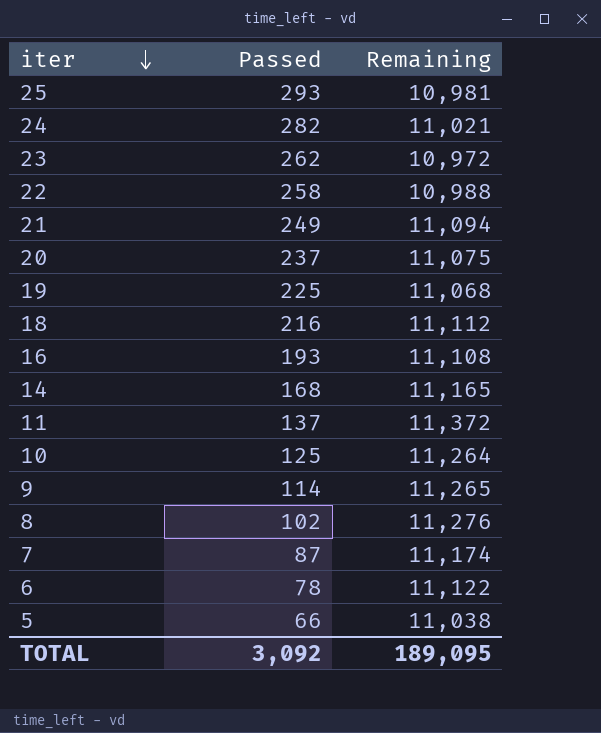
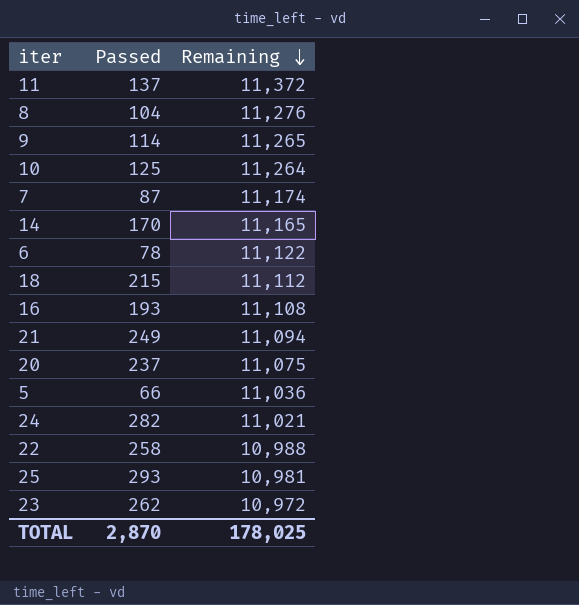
row order: iter descending -> Remaining descending
row 19: 225 | 11,068 -> none
8 | Passed: 102 -> 104
14 | Passed: 168 -> 170
18 | Passed: 216 -> 215
5 | Remaining: 11,038 -> 11,036
TOTAL | Passed: 3,092 -> 2,870
TOTAL | Remaining: 189,095 -> 178,025

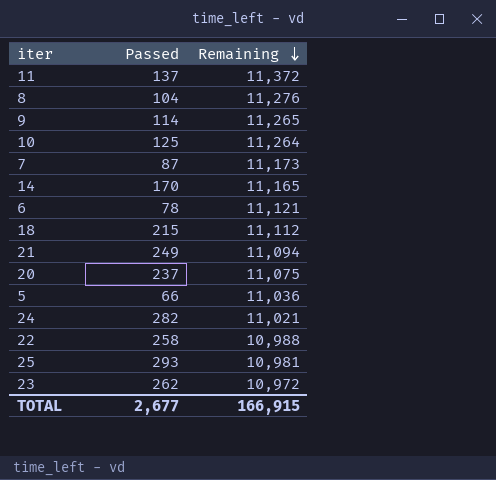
row 16: 193 | 11,108 -> none
7 | Remaining: 11,174 -> 11,173
6 | Remaining: 11,122 -> 11,121
TOTAL | Passed: 2,870 -> 2,677
TOTAL | Remaining: 178,025 -> 166,915

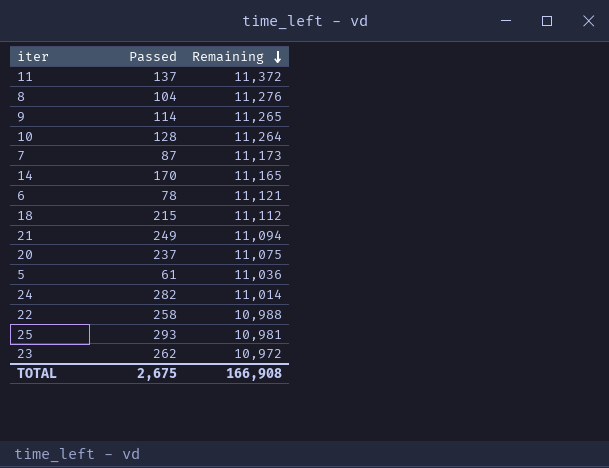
10 | Passed: 125 -> 128
5 | Passed: 66 -> 61
24 | Remaining: 11,021 -> 11,014
TOTAL | Passed: 2,677 -> 2,675
TOTAL | Remaining: 166,915 -> 166,908

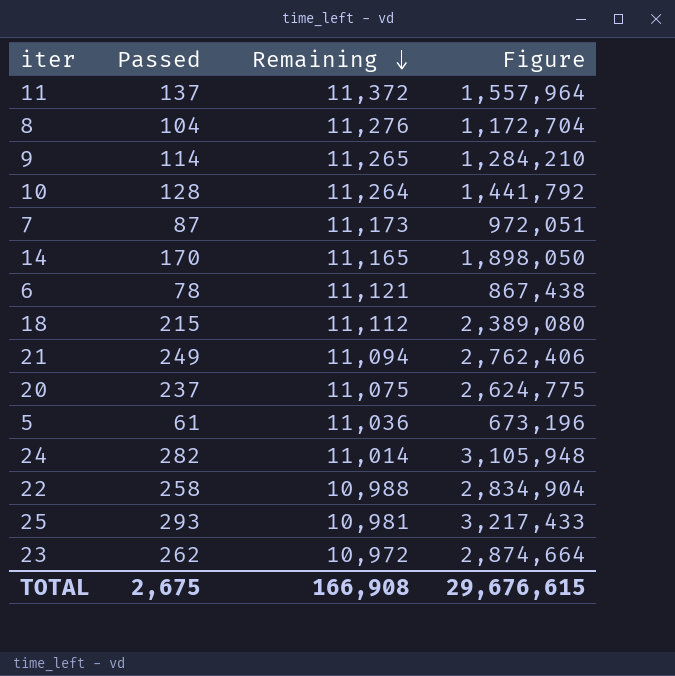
column Figure | formula: none -> [Passed] * [Remaining]

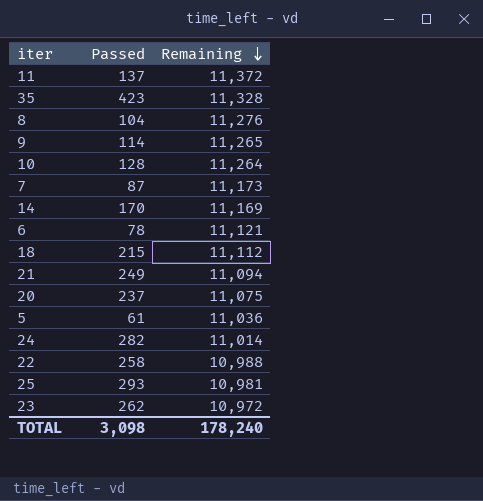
column Figure | formula: [Passed] * [Remaining] -> none
row 35: none -> 423 | 11,328
14 | Remaining: 11,165 -> 11,169
TOTAL | Passed: 2,675 -> 3,098
TOTAL | Remaining: 166,908 -> 178,240

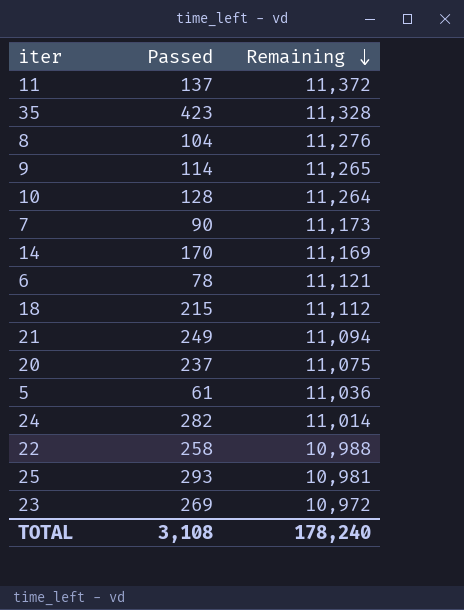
7 | Passed: 87 -> 90
23 | Passed: 262 -> 269
TOTAL | Passed: 3,098 -> 3,108

